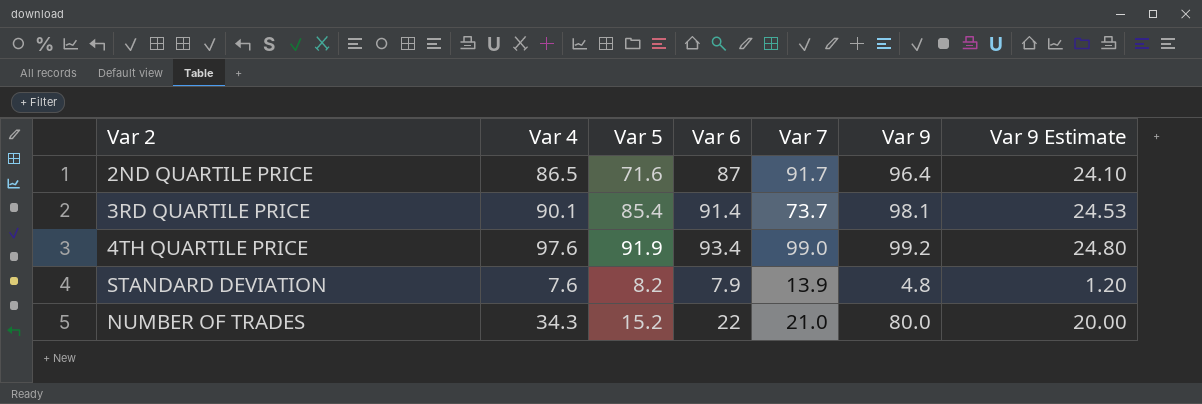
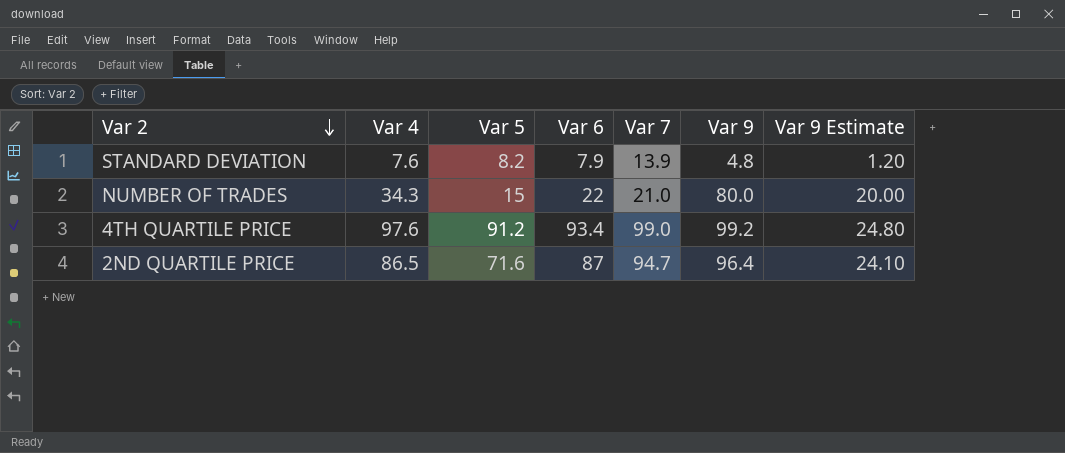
row order: none -> Var 2 descending
row 3RD QUARTILE PRICE: 90.1 | 85.4 | 91.4 | 73.7 | 98.1 | 24.53 -> none
NUMBER OF TRADES | Var 5: 15.2 -> 15
4TH QUARTILE PRICE | Var 5: 91.9 -> 91.2
2ND QUARTILE PRICE | Var 7: 91.7 -> 94.7

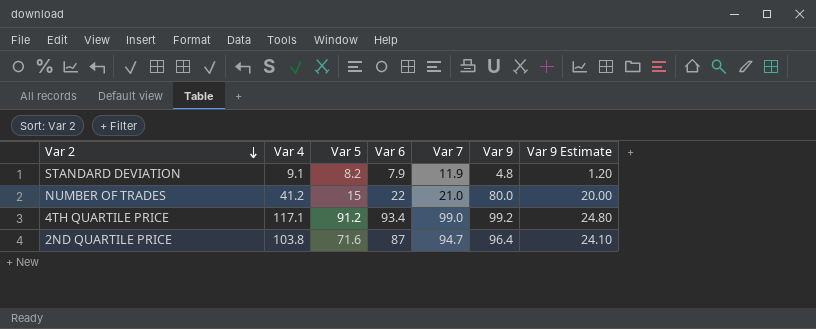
STANDARD DEVIATION | Var 4: 7.6 -> 9.1
STANDARD DEVIATION | Var 7: 13.9 -> 11.9
NUMBER OF TRADES | Var 4: 34.3 -> 41.2
4TH QUARTILE PRICE | Var 4: 97.6 -> 117.1
2ND QUARTILE PRICE | Var 4: 86.5 -> 103.8

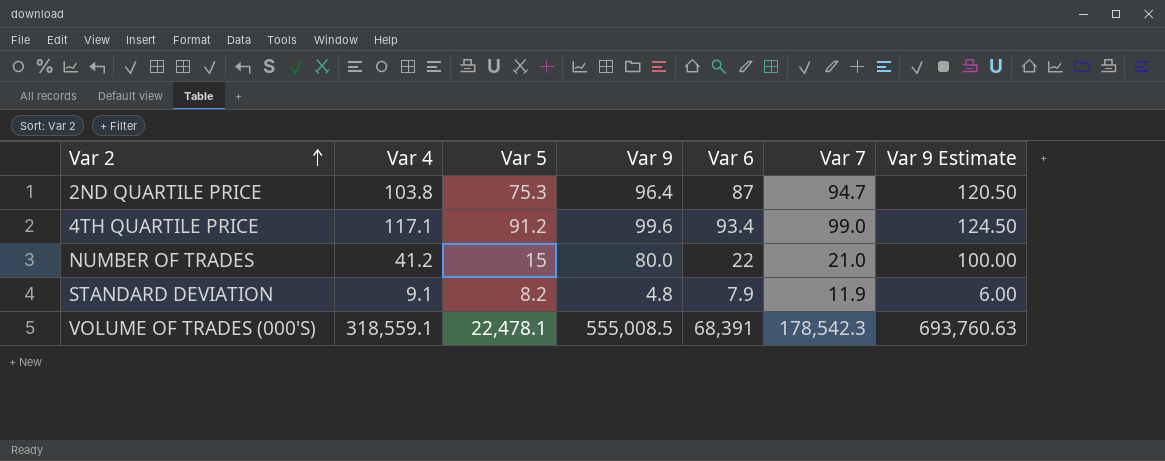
row order: Var 2 descending -> Var 2 ascending
column Var 9 | position: 6 -> 4
column Var 9 Estimate | formula: [Var 9] * 0.25 -> [Var 9] * 1.25
2ND QUARTILE PRICE | Var 5: 71.6 -> 75.3
4TH QUARTILE PRICE | Var 9: 99.2 -> 99.6
row VOLUME OF TRADES (000'S): none -> 318,559.1 | 22,478.1 | 555,008.5 | 68,391 | 178,542.3 | 693,760.63

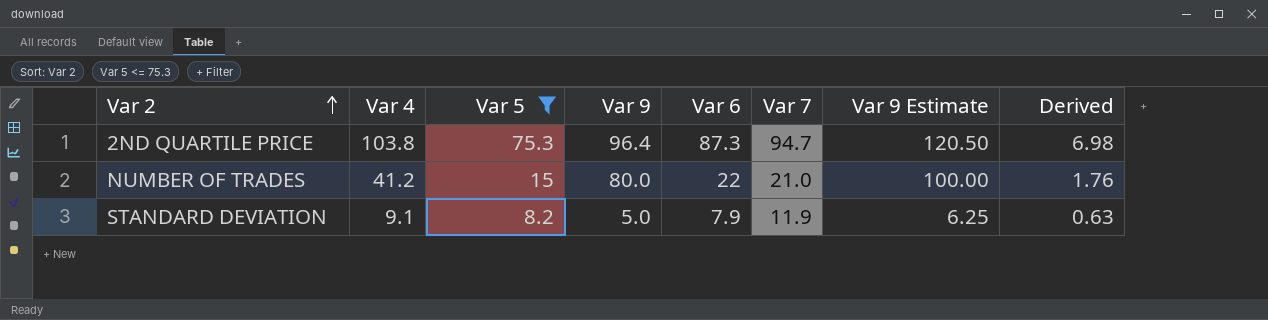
filter: none -> Var 5 <= 75.3
column Derived | formula: none -> [Var 6] * 0.08
2ND QUARTILE PRICE | Var 6: 87 -> 87.3
STANDARD DEVIATION | Var 9: 4.8 -> 5.0
STANDARD DEVIATION | Var 9 Estimate: 6.00 -> 6.25

